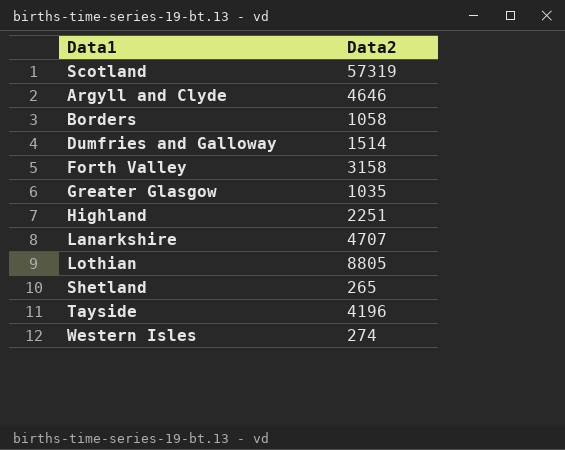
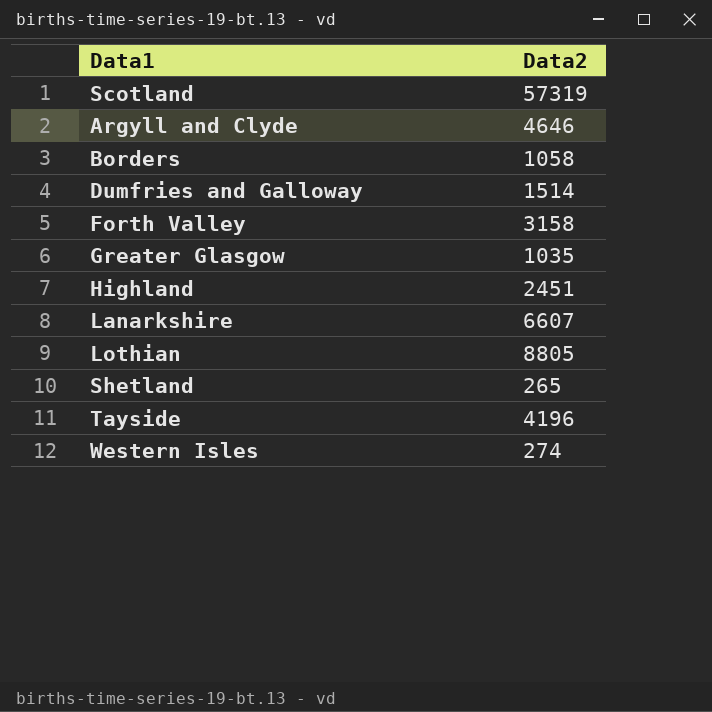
Highland | Data2: 2251 -> 2451
Lanarkshire | Data2: 4707 -> 6607

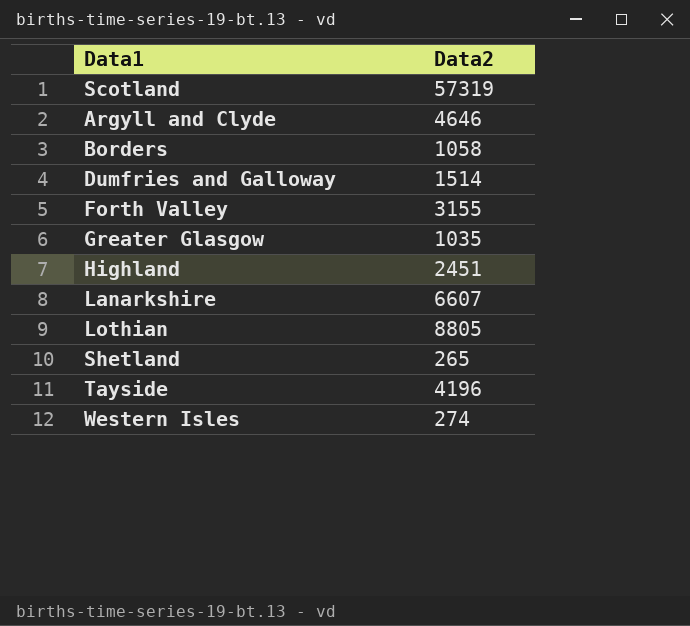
Forth Valley | Data2: 3158 -> 3155

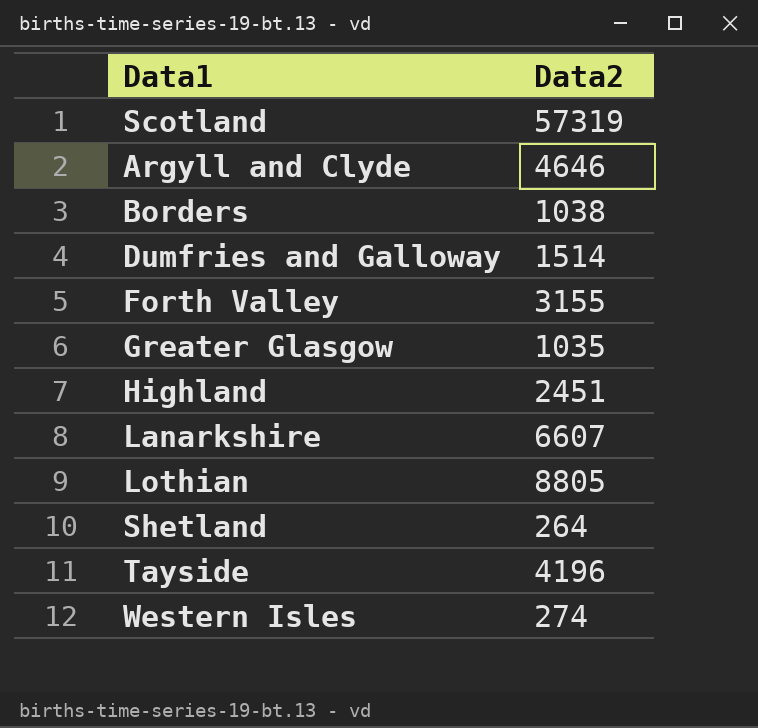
Borders | Data2: 1058 -> 1038
Shetland | Data2: 265 -> 264

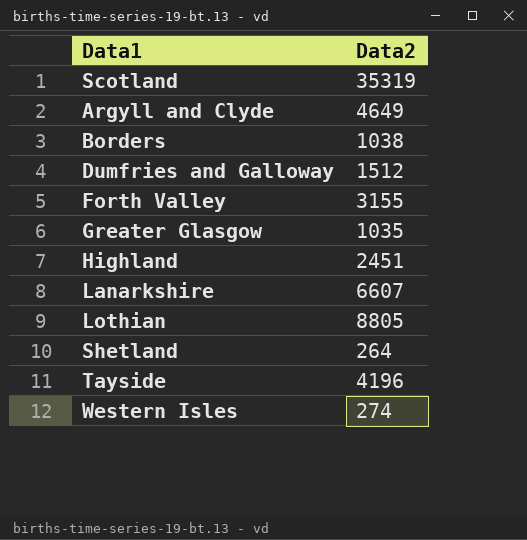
Scotland | Data2: 57319 -> 35319
Argyll and Clyde | Data2: 4646 -> 4649
Dumfries and Galloway | Data2: 1514 -> 1512

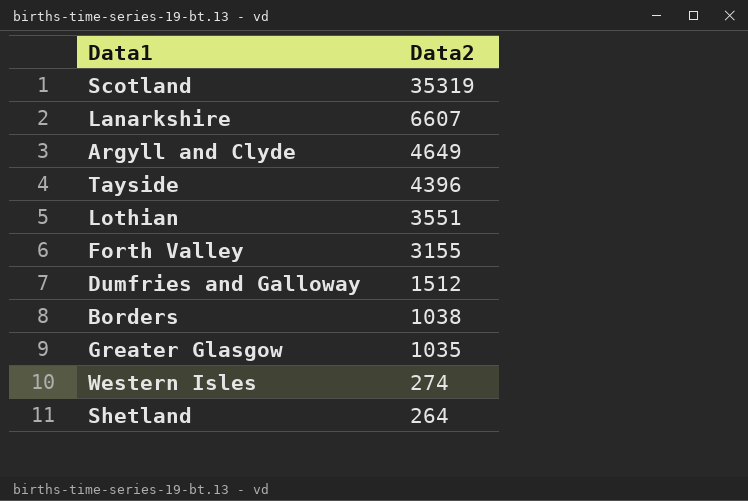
row order: none -> Data2 descending
row Highland: 2451 -> none
Tayside | Data2: 4196 -> 4396
Lothian | Data2: 8805 -> 3551

